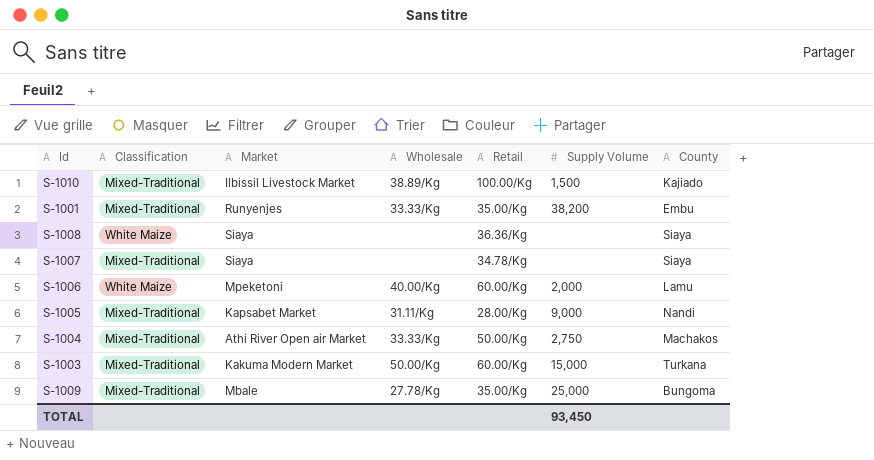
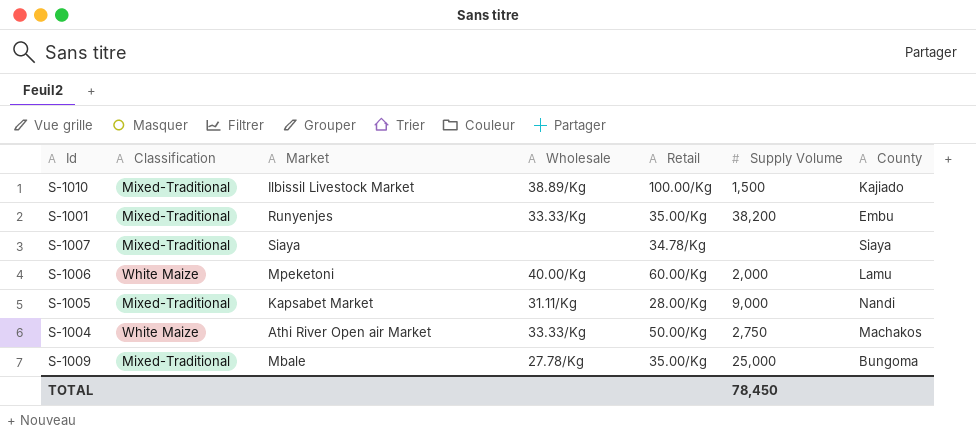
row S-1008: White Maize | Siaya | none | 36.36/Kg | none | Siaya -> none
row S-1003: Mixed-Traditional | Kakuma Modern Market | 50.00/Kg | 60.00/Kg | 15,000 | Turkana -> none
S-1004 | Classification: Mixed-Traditional -> White Maize
TOTAL | Supply Volume: 93,450 -> 78,450

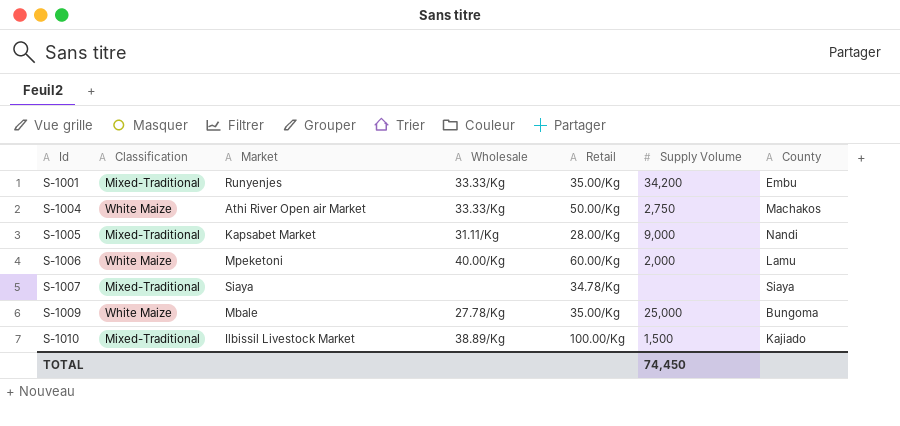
row order: none -> Id ascending
S-1001 | Supply Volume: 38,200 -> 34,200
S-1009 | Classification: Mixed-Traditional -> White Maize
TOTAL | Supply Volume: 78,450 -> 74,450

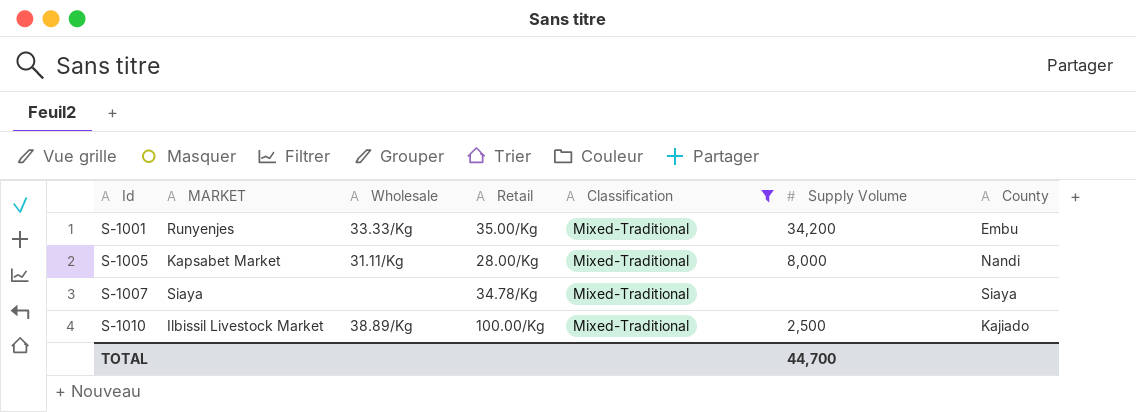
filter: none -> Classification = Mixed-Traditional
column name: Market -> MARKET
column Classification | position: 2 -> 5
S-1005 | Supply Volume: 9,000 -> 8,000
S-1010 | Supply Volume: 1,500 -> 2,500
TOTAL | Supply Volume: 74,450 -> 44,700

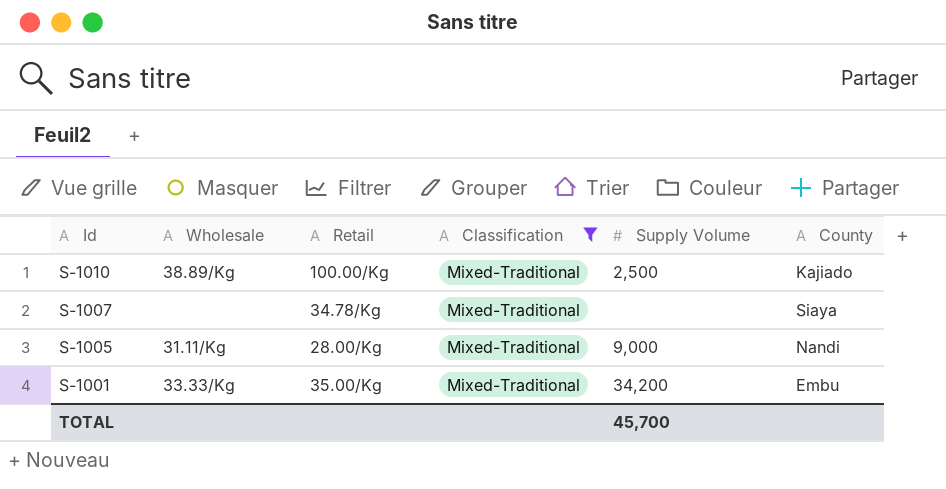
row order: Id ascending -> Id descending
column MARKET | position: 2 -> none
S-1005 | Supply Volume: 8,000 -> 9,000
TOTAL | Supply Volume: 44,700 -> 45,700

